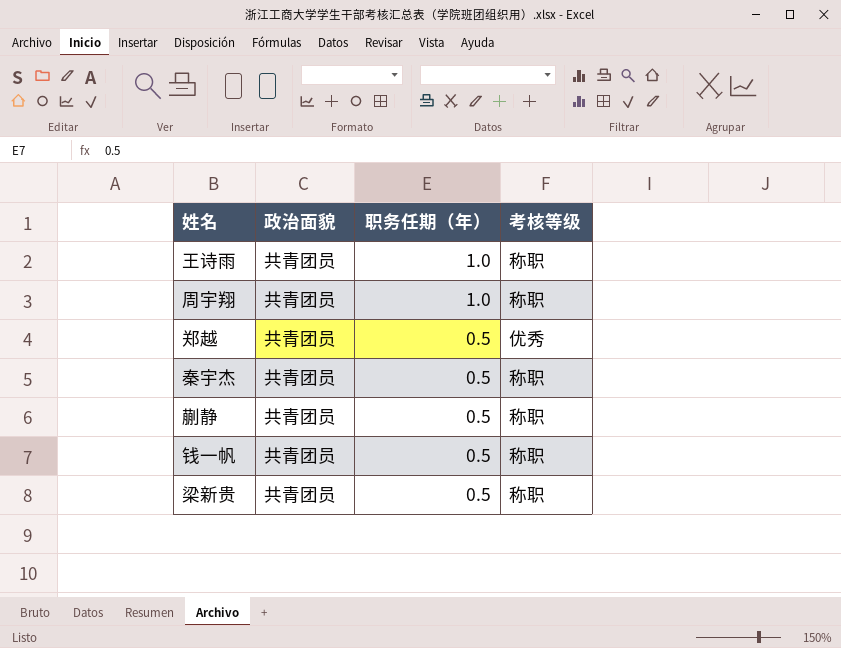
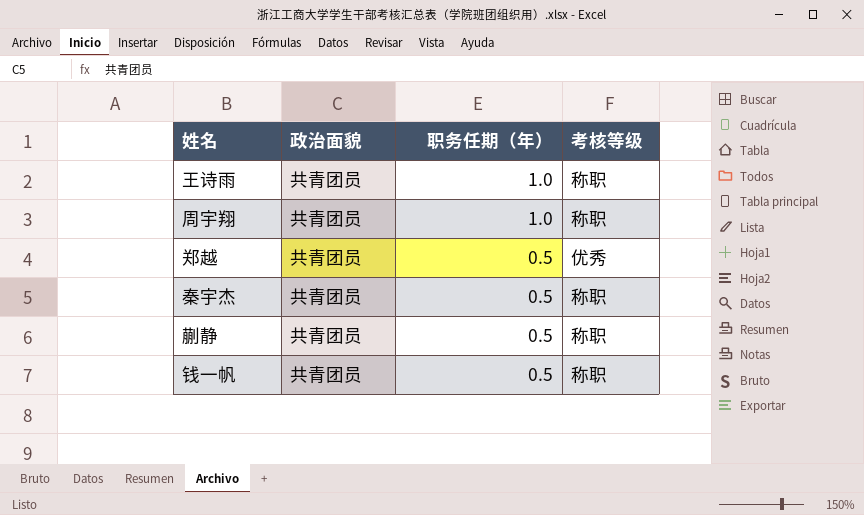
row 梁新贵: 共青团员 | 0.5 | 称职 -> none

